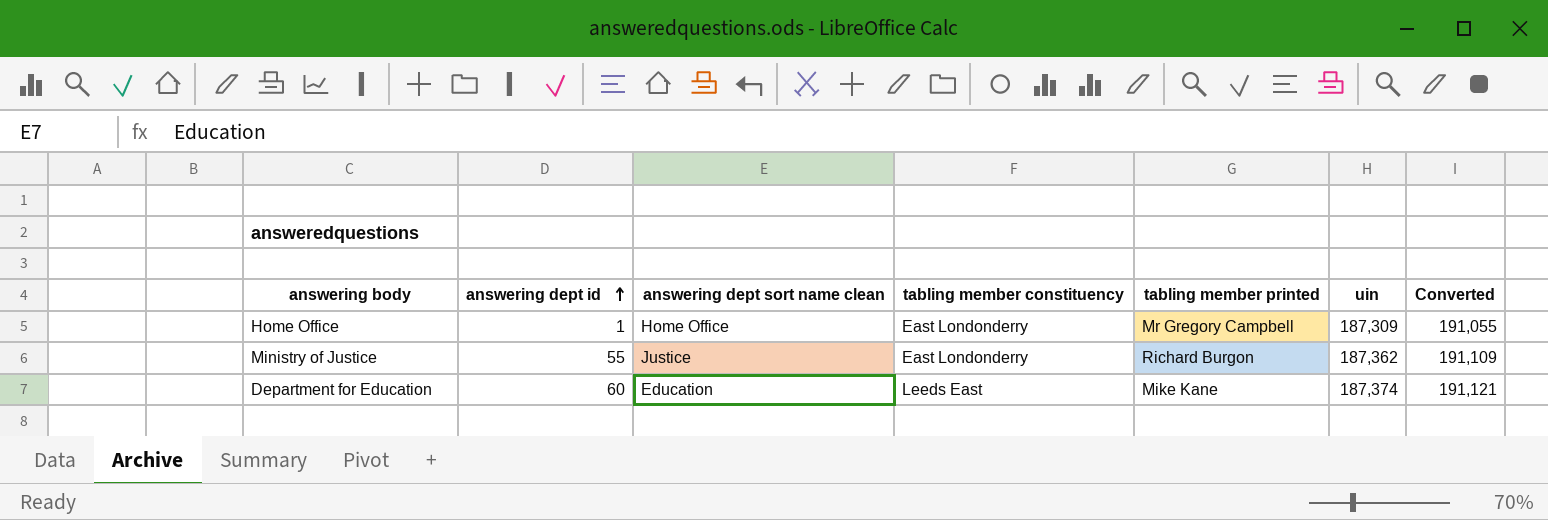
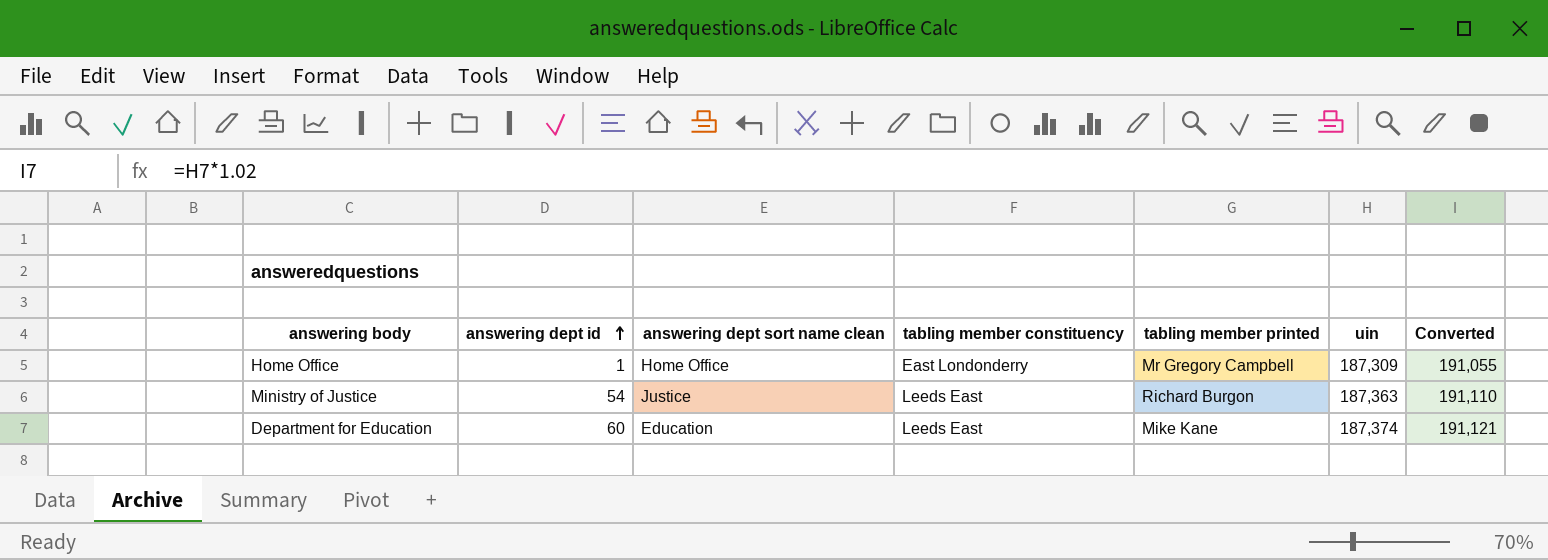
Ministry of Justice | answering dept id: 55 -> 54
Ministry of Justice | tabling member constituency: East Londonderry -> Leeds East
Ministry of Justice | uin: 187,362 -> 187,363
Ministry of Justice | Converted: 191,109 -> 191,110

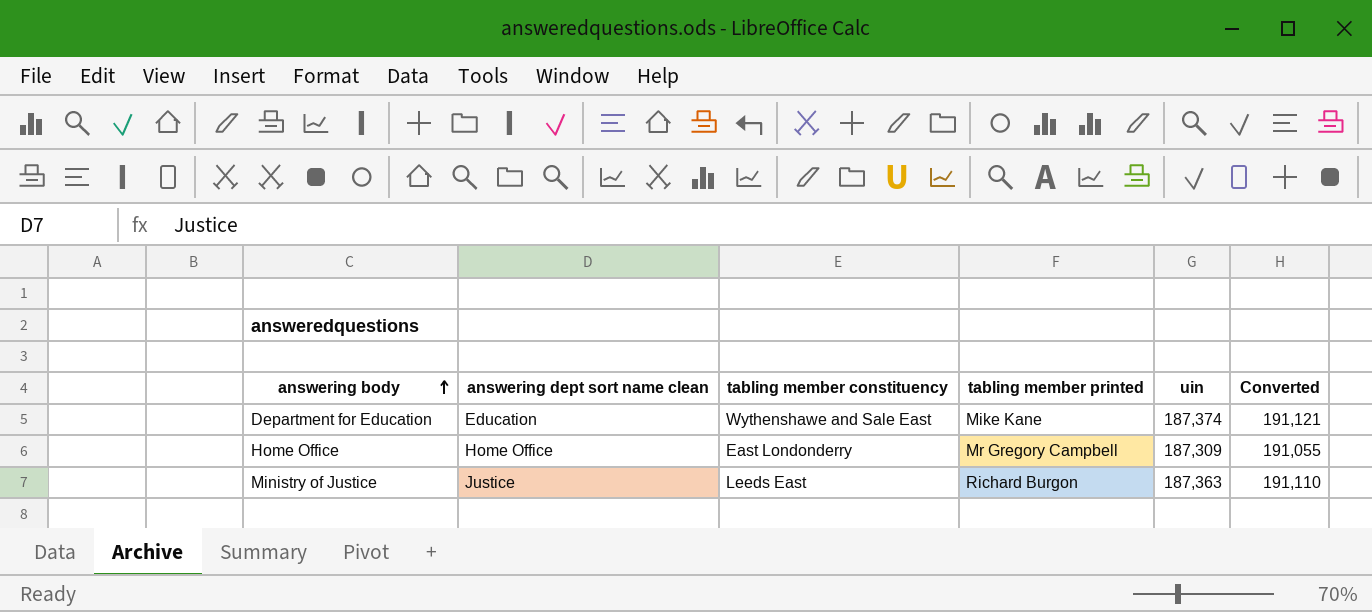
row order: answering dept id ascending -> answering body ascending
column answering dept id | position: 2 -> none
Department for Education | tabling member constituency: Leeds East -> Wythenshawe and Sale East

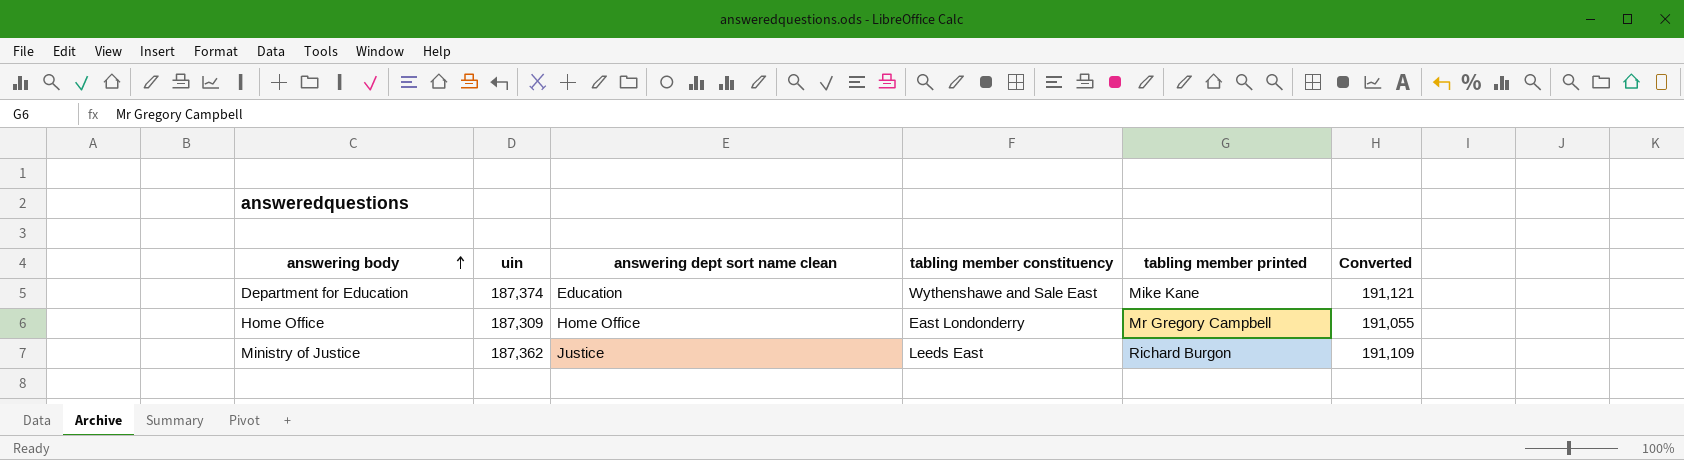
column uin | position: 5 -> 2
Ministry of Justice | uin: 187,363 -> 187,362
Ministry of Justice | Converted: 191,110 -> 191,109

